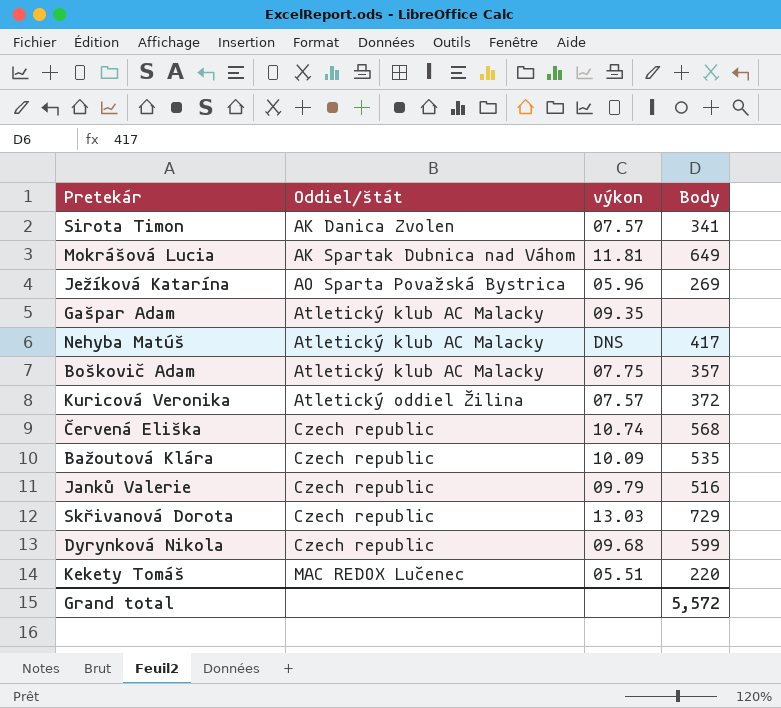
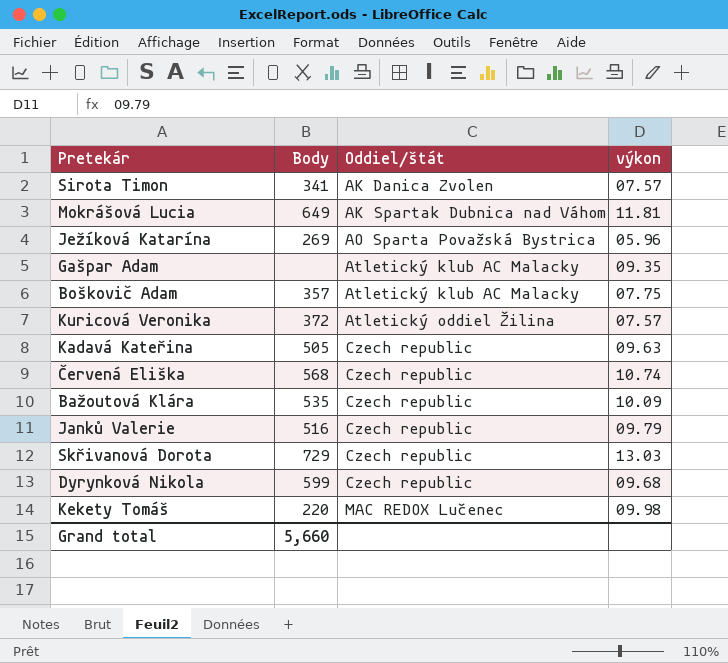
column Body | position: 4 -> 2
row Nehyba Matúš: Atletický klub AC Malacky | DNS | 417 -> none
row Kadavá Kateřina: none -> 505 | Czech republic | 09.63
Kekety Tomáš | výkon: 05.51 -> 09.98
Grand total | Body: 5,572 -> 5,660

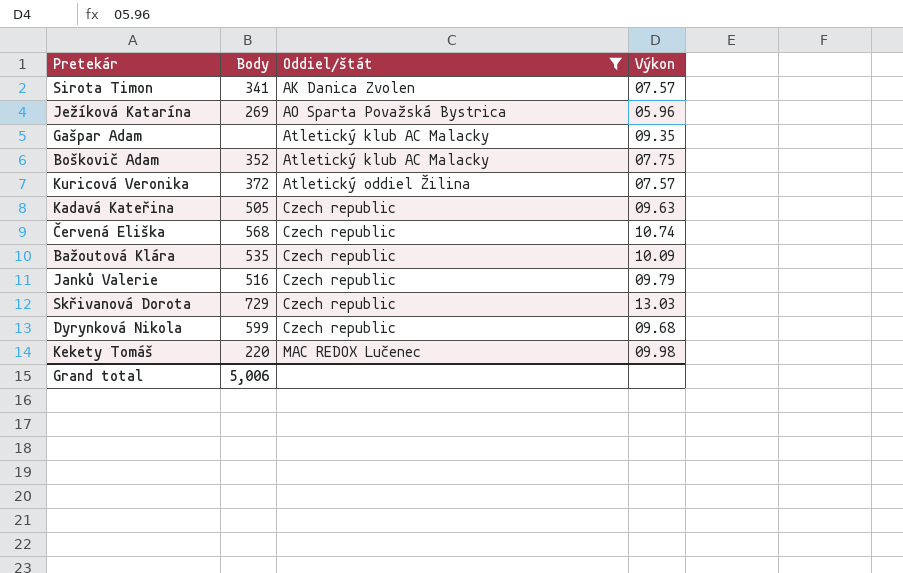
filter: none -> Oddiel/štát != AK Spartak Dubnica nad Váhom
column name: výkon -> Výkon
Boškovič Adam | Body: 357 -> 352
Grand total | Body: 5,660 -> 5,006

